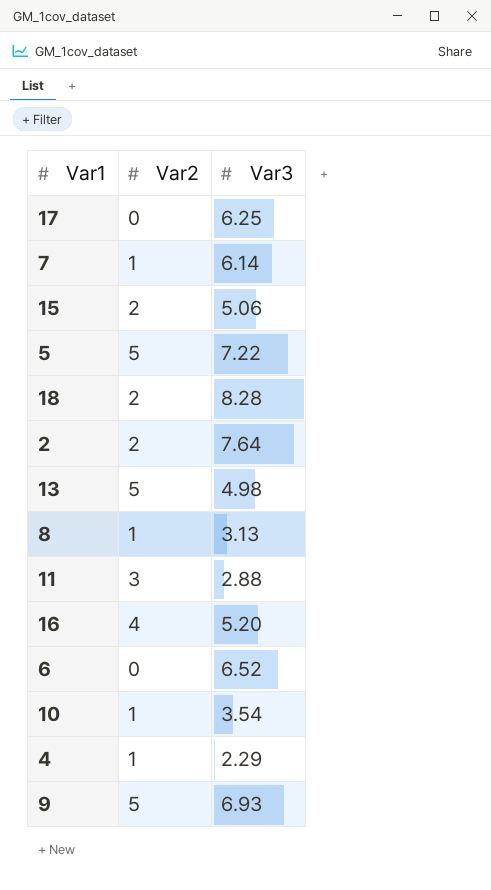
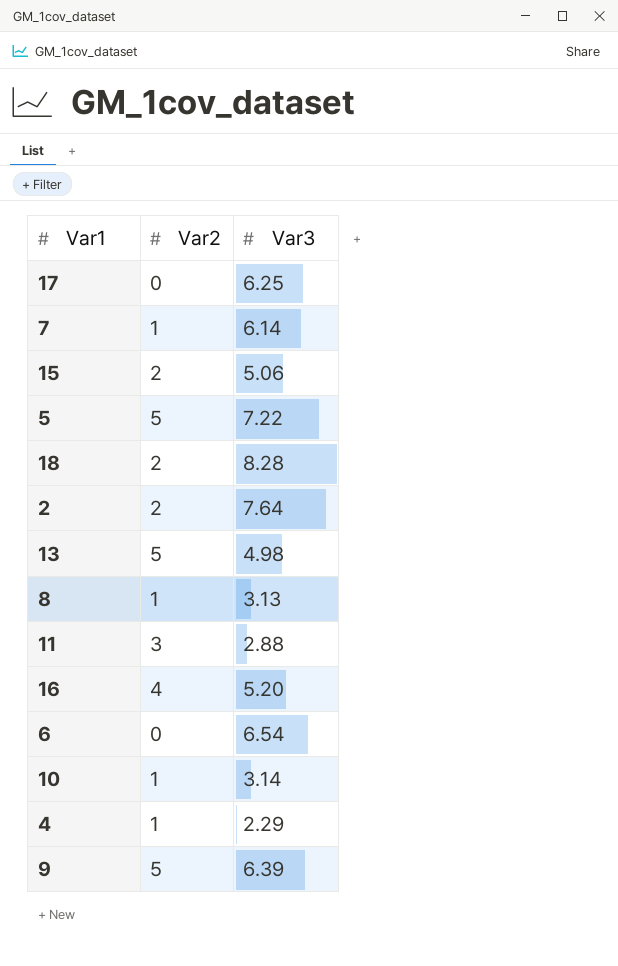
6 | Var3: 6.52 -> 6.54
10 | Var3: 3.54 -> 3.14
9 | Var3: 6.93 -> 6.39

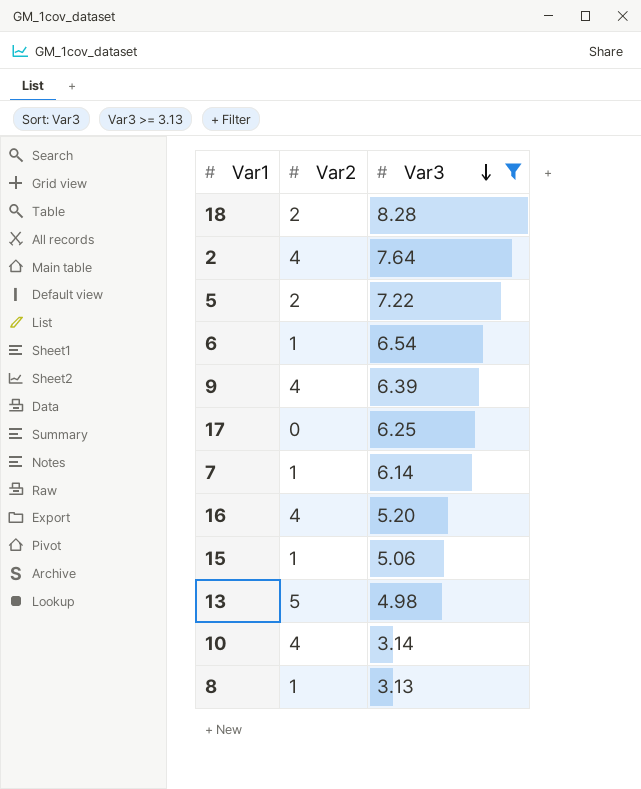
filter: none -> Var3 >= 3.13
row order: none -> Var3 descending
2 | Var2: 2 -> 4
5 | Var2: 5 -> 2
6 | Var2: 0 -> 1
9 | Var2: 5 -> 4
15 | Var2: 2 -> 1
10 | Var2: 1 -> 4

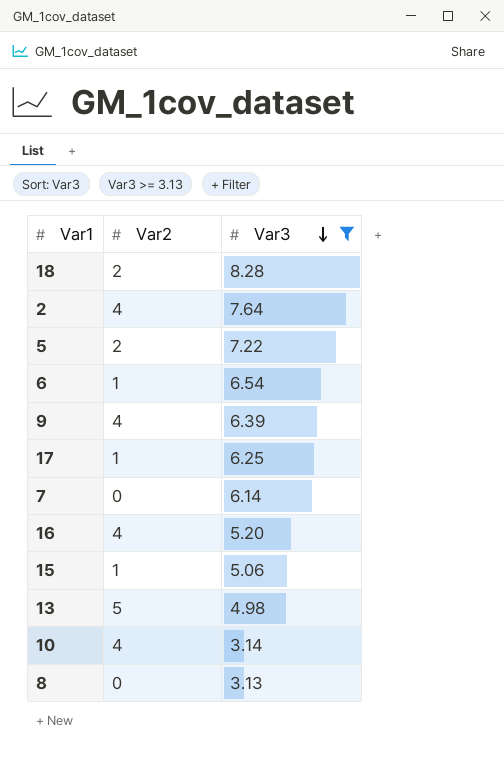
17 | Var2: 0 -> 1
7 | Var2: 1 -> 0
8 | Var2: 1 -> 0

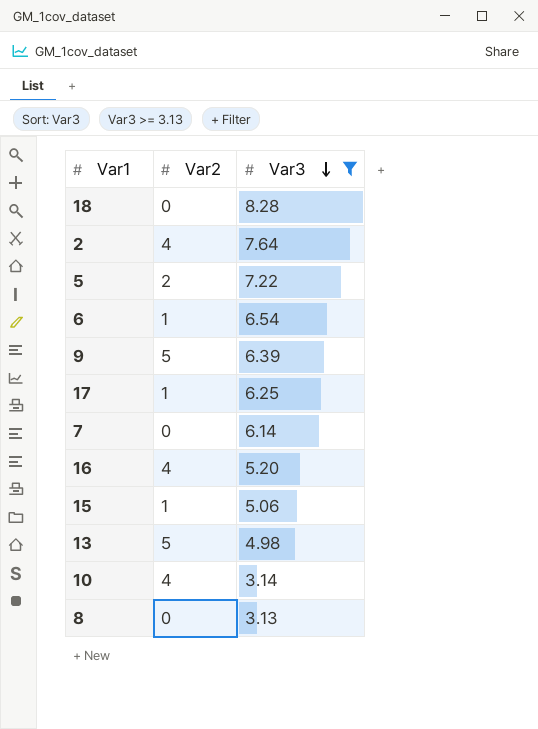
18 | Var2: 2 -> 0
9 | Var2: 4 -> 5

